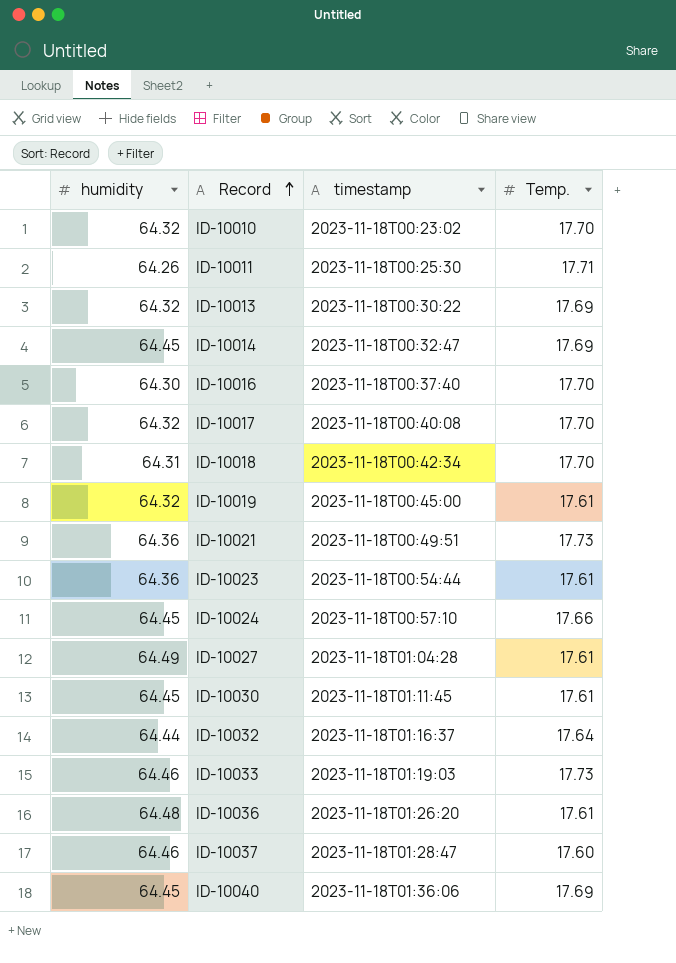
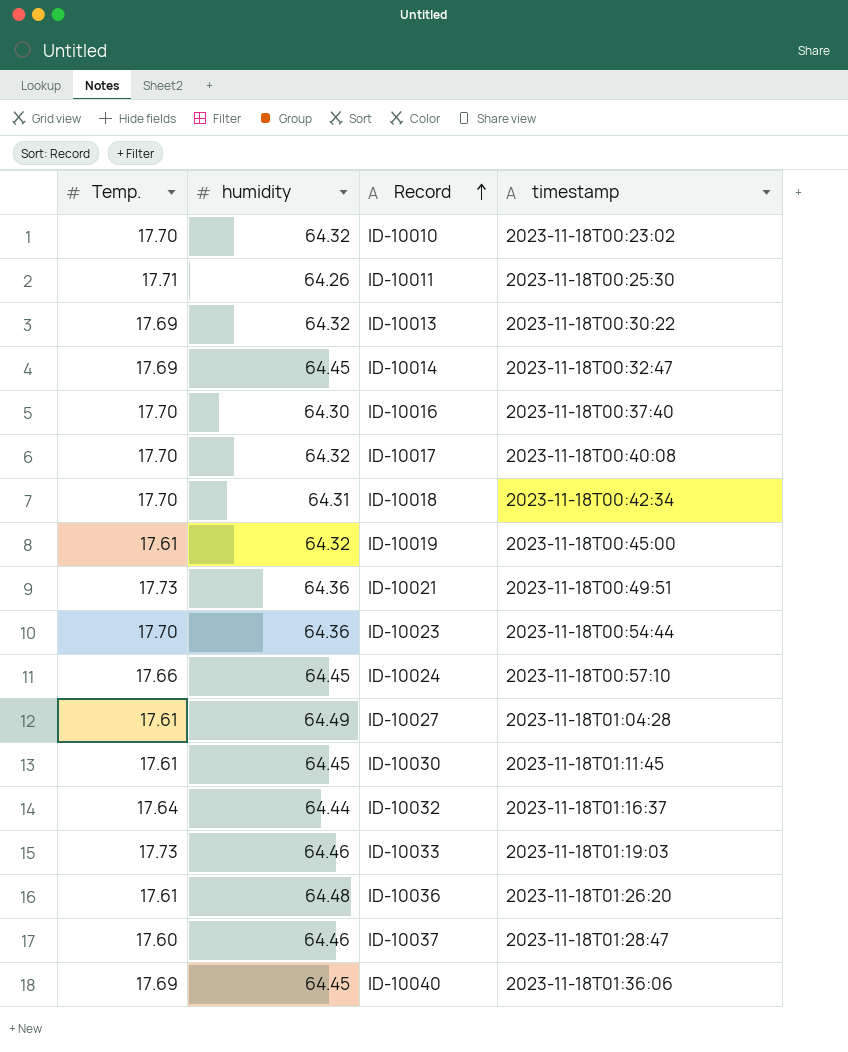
column Temp. | position: 4 -> 1
ID-10023 | Temp.: 17.61 -> 17.70

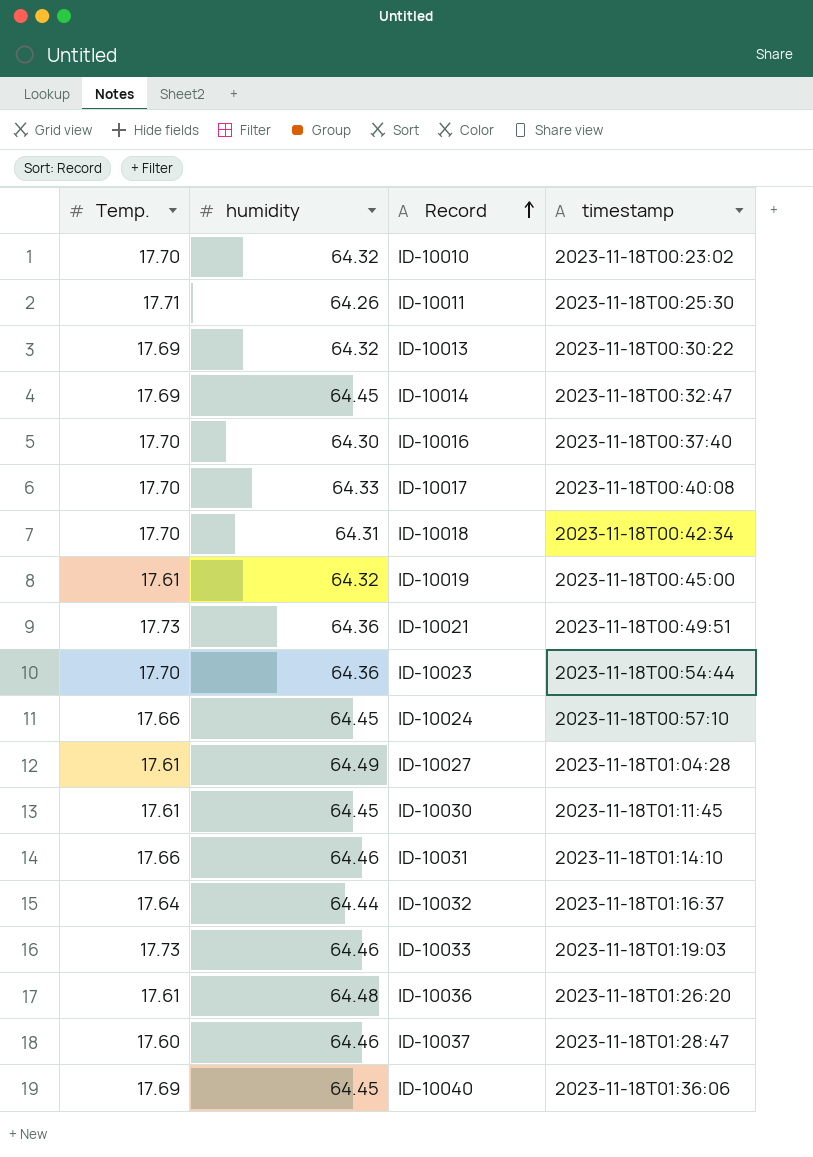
ID-10017 | humidity: 64.32 -> 64.33
row ID-10031: none -> 17.66 | 64.46 | 2023-11-18T01:14:10

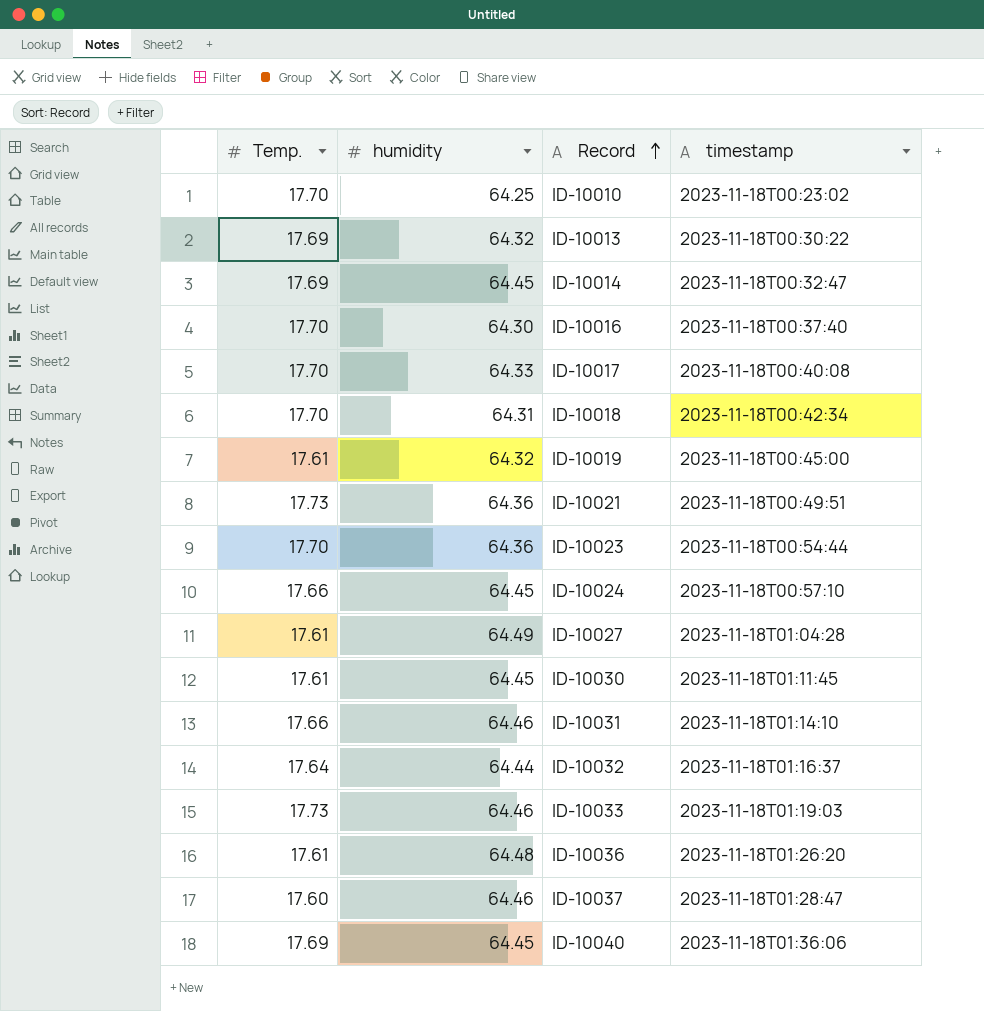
row ID-10011: 17.71 | 64.26 | 2023-11-18T00:25:30 -> none
ID-10010 | humidity: 64.32 -> 64.25

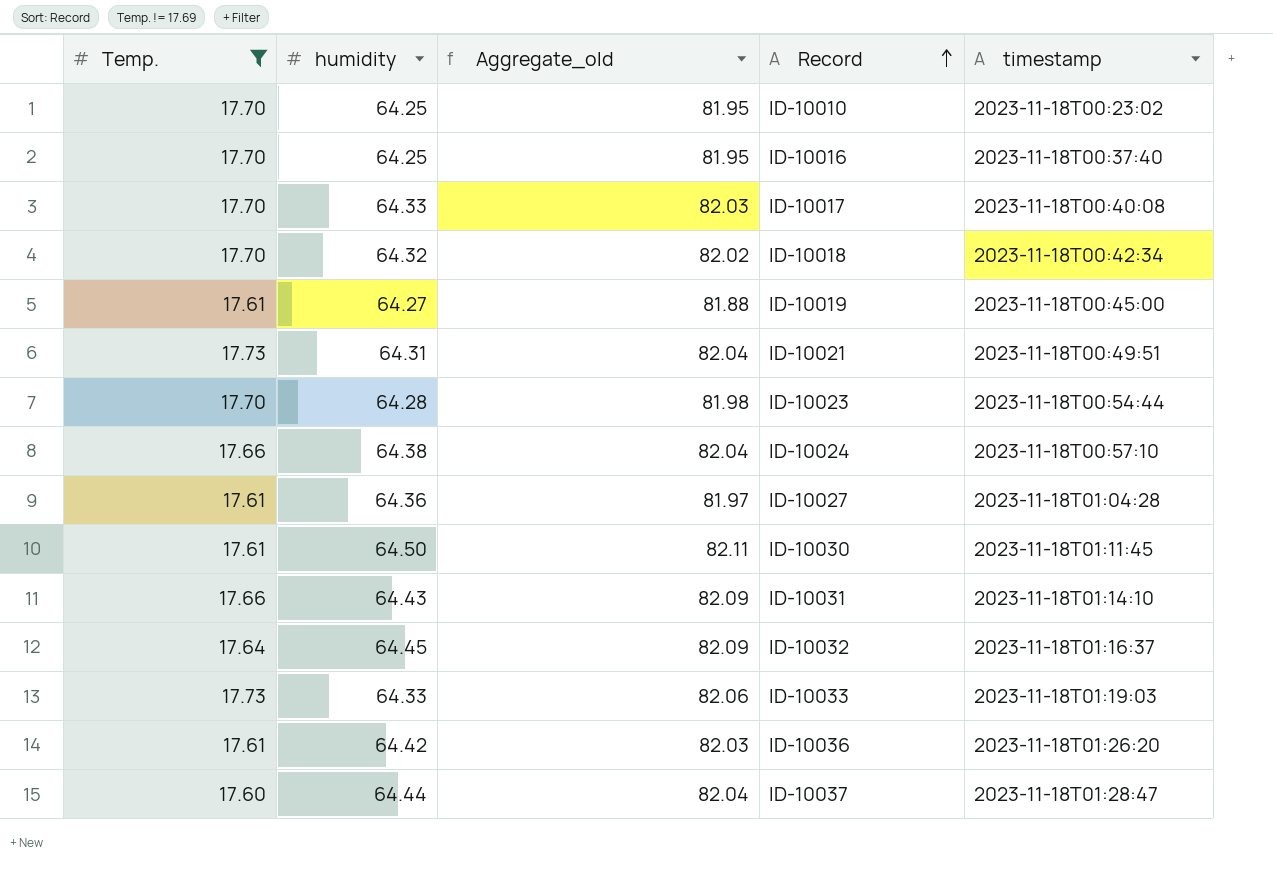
filter: none -> Temp. != 17.69
column Aggregate_old | formula: none -> [Temp.] + [humidity]
ID-10016 | humidity: 64.30 -> 64.25
ID-10018 | humidity: 64.31 -> 64.32
ID-10019 | humidity: 64.32 -> 64.27
ID-10021 | humidity: 64.36 -> 64.31
ID-10023 | humidity: 64.36 -> 64.28
ID-10024 | humidity: 64.45 -> 64.38
ID-10027 | humidity: 64.49 -> 64.36
ID-10030 | humidity: 64.45 -> 64.50
ID-10031 | humidity: 64.46 -> 64.43
ID-10032 | humidity: 64.44 -> 64.45
ID-10033 | humidity: 64.46 -> 64.33
ID-10036 | humidity: 64.48 -> 64.42
ID-10037 | humidity: 64.46 -> 64.44

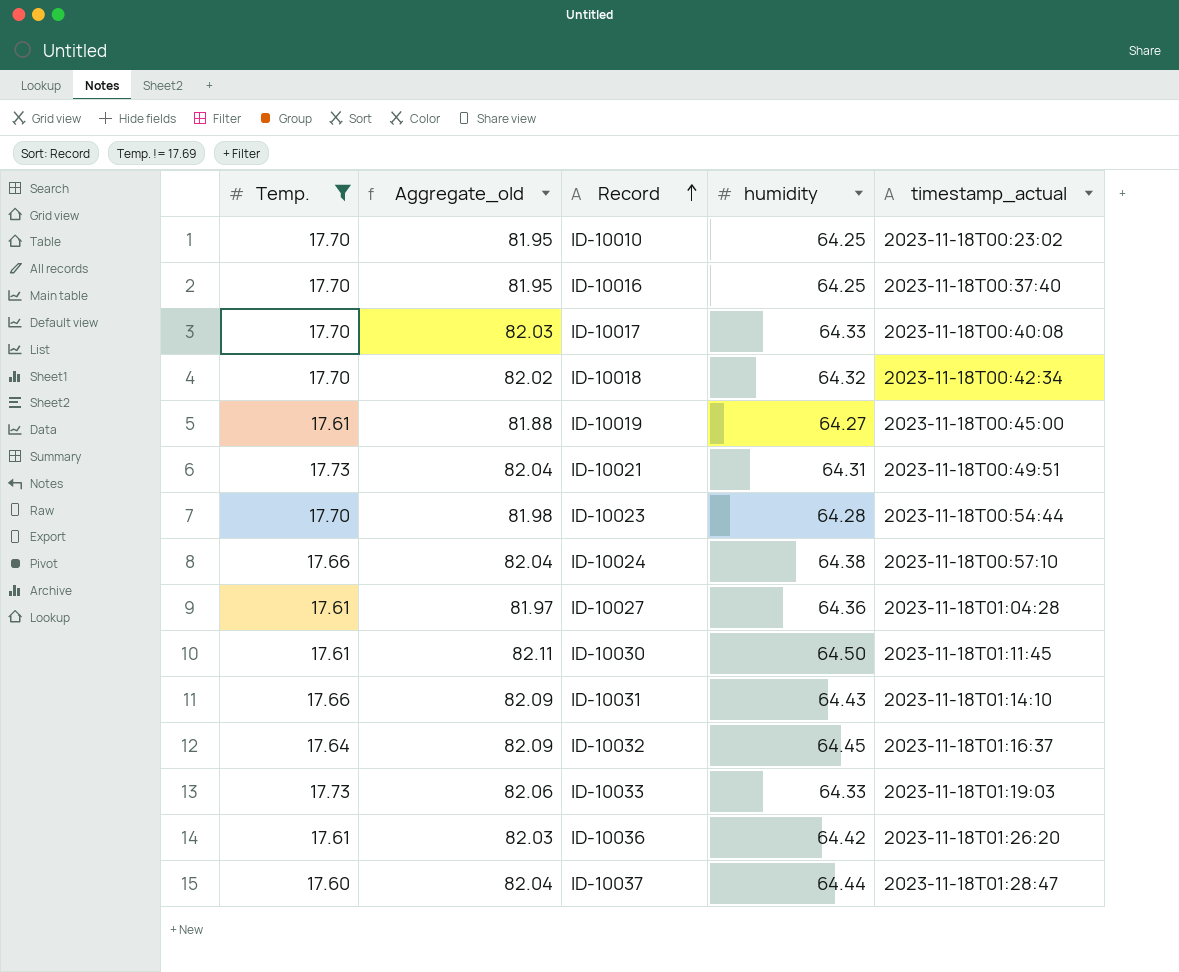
column humidity | position: 2 -> 4
column name: timestamp -> timestamp_actual

